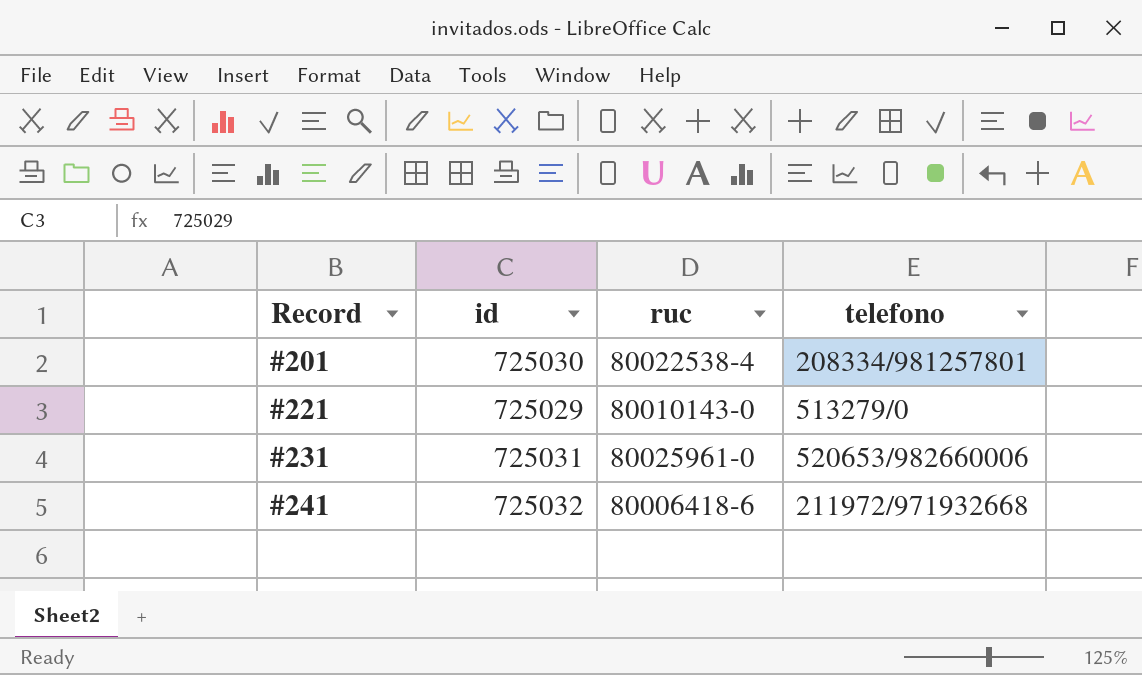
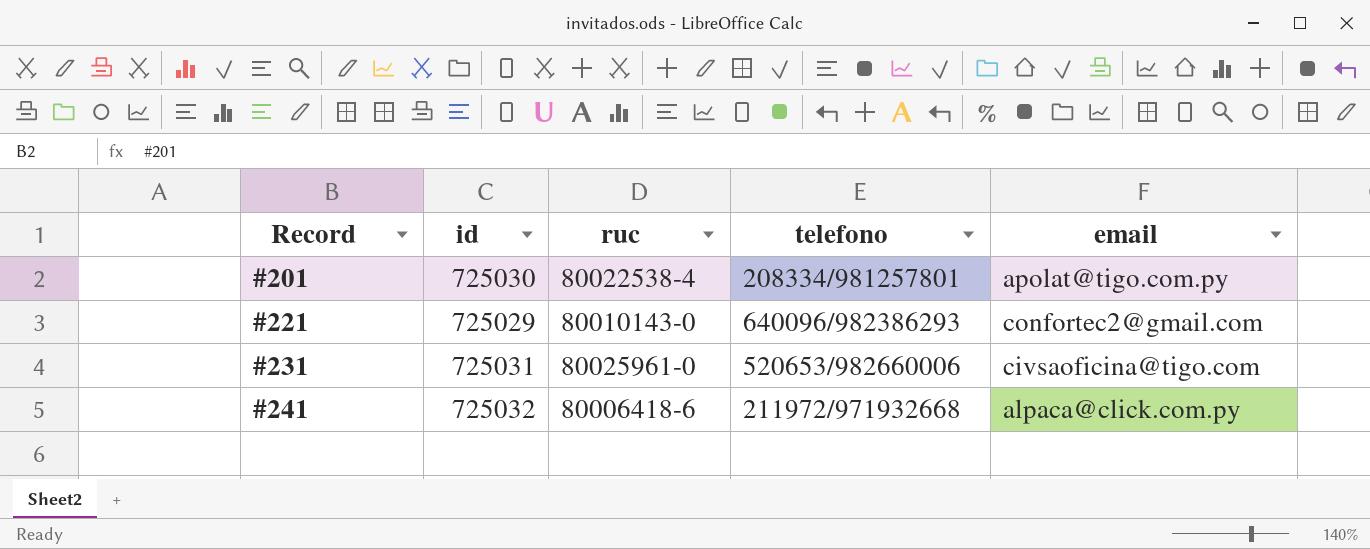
column email | position: none -> 5
#221 | telefono: 513279/0 -> 640096/982386293

